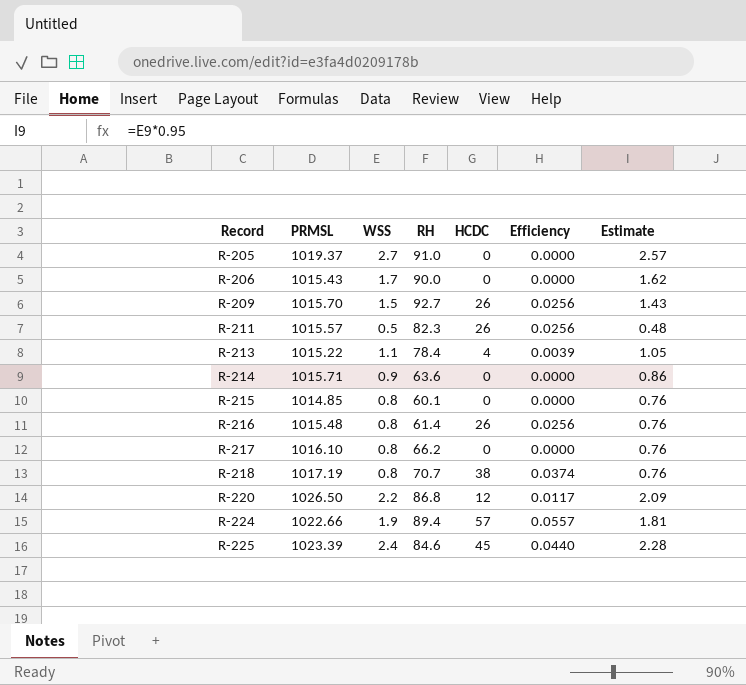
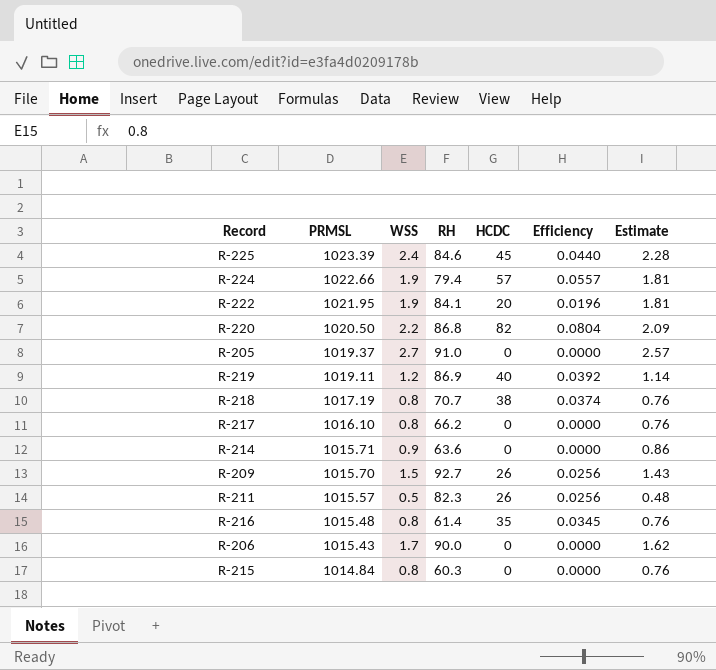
row order: Record ascending -> PRMSL descending
row R-213: 1015.22 | 1.1 | 78.4 | 4 | 0.0039 | 1.05 -> none
R-224 | RH: 89.4 -> 79.4
row R-222: none -> 1021.95 | 1.9 | 84.1 | 20 | 0.0196 | 1.81
R-220 | PRMSL: 1026.50 -> 1020.50
R-220 | HCDC: 12 -> 82
R-220 | Efficiency: 0.0117 -> 0.0804
row R-219: none -> 1019.11 | 1.2 | 86.9 | 40 | 0.0392 | 1.14
R-216 | HCDC: 26 -> 35
R-216 | Efficiency: 0.0256 -> 0.0345
R-215 | PRMSL: 1014.85 -> 1014.84
R-215 | RH: 60.1 -> 60.3

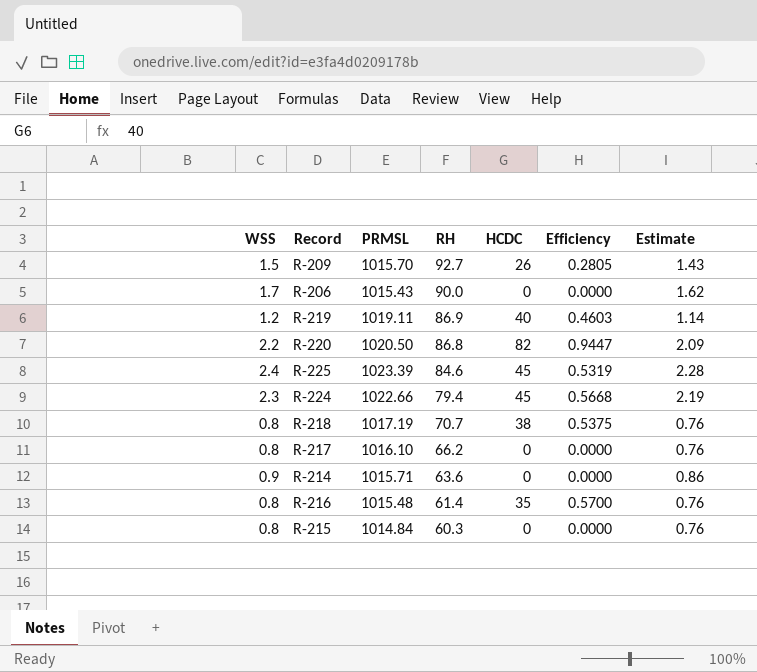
row order: PRMSL descending -> RH descending
column WSS | position: 3 -> 1
column Efficiency | formula: [HCDC] / [PRMSL] -> [HCDC] / [RH]
row R-222: 1021.95 | 1.9 | 84.1 | 20 | 0.0196 | 1.81 -> none
row R-205: 1019.37 | 2.7 | 91.0 | 0 | 0.0000 | 2.57 -> none
row R-211: 1015.57 | 0.5 | 82.3 | 26 | 0.0256 | 0.48 -> none
R-224 | WSS: 1.9 -> 2.3
R-224 | HCDC: 57 -> 45
R-224 | Estimate: 1.81 -> 2.19

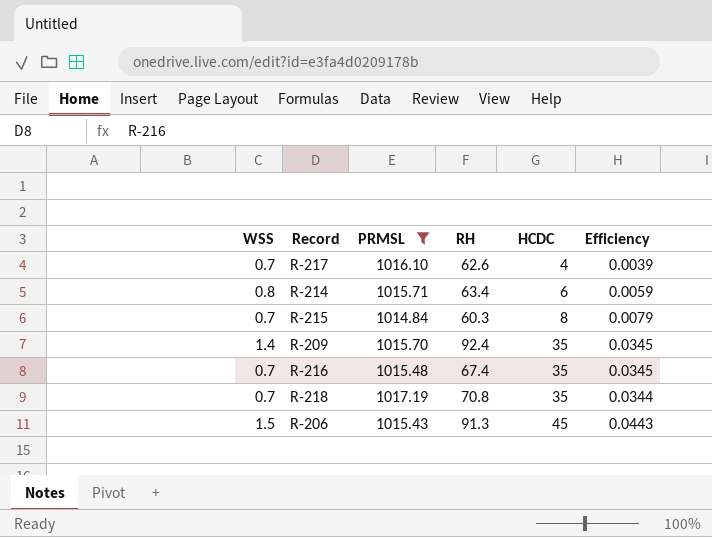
filter: none -> PRMSL <= 1017.19
row order: RH descending -> HCDC ascending
column Estimate | formula: [WSS] * 0.95 -> none
column Efficiency | formula: [HCDC] / [RH] -> [HCDC] / [PRMSL]
R-217 | WSS: 0.8 -> 0.7
R-217 | RH: 66.2 -> 62.6
R-217 | HCDC: 0 -> 4
R-214 | WSS: 0.9 -> 0.8
R-214 | RH: 63.6 -> 63.4
R-214 | HCDC: 0 -> 6
R-215 | WSS: 0.8 -> 0.7
R-215 | HCDC: 0 -> 8
R-209 | WSS: 1.5 -> 1.4
R-209 | RH: 92.7 -> 92.4
R-209 | HCDC: 26 -> 35
R-216 | WSS: 0.8 -> 0.7
R-216 | RH: 61.4 -> 67.4
R-218 | WSS: 0.8 -> 0.7
R-218 | RH: 70.7 -> 70.8
R-218 | HCDC: 38 -> 35
R-206 | WSS: 1.7 -> 1.5
R-206 | RH: 90.0 -> 91.3
R-206 | HCDC: 0 -> 45

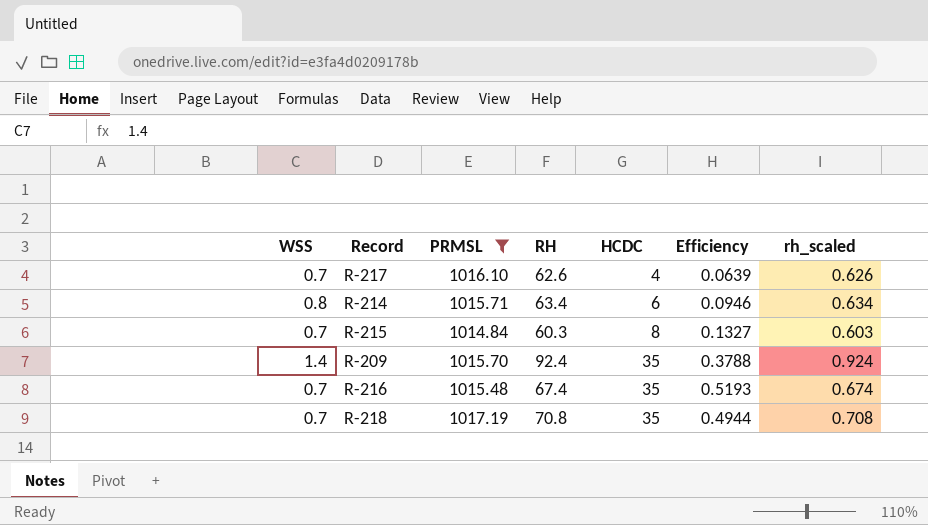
column Efficiency | formula: [HCDC] / [PRMSL] -> [HCDC] / [RH]
column rh_scaled | formula: none -> [RH] * 0.01
row R-206: 1.5 | 1015.43 | 91.3 | 45 | 0.0443 -> none

